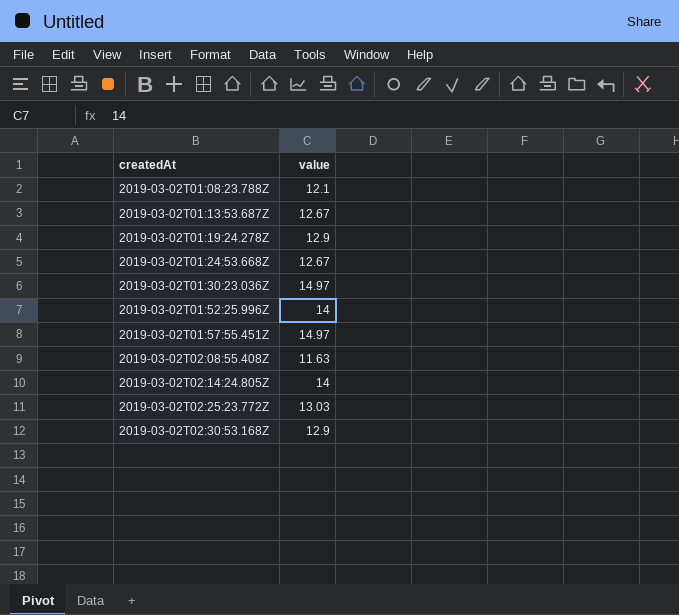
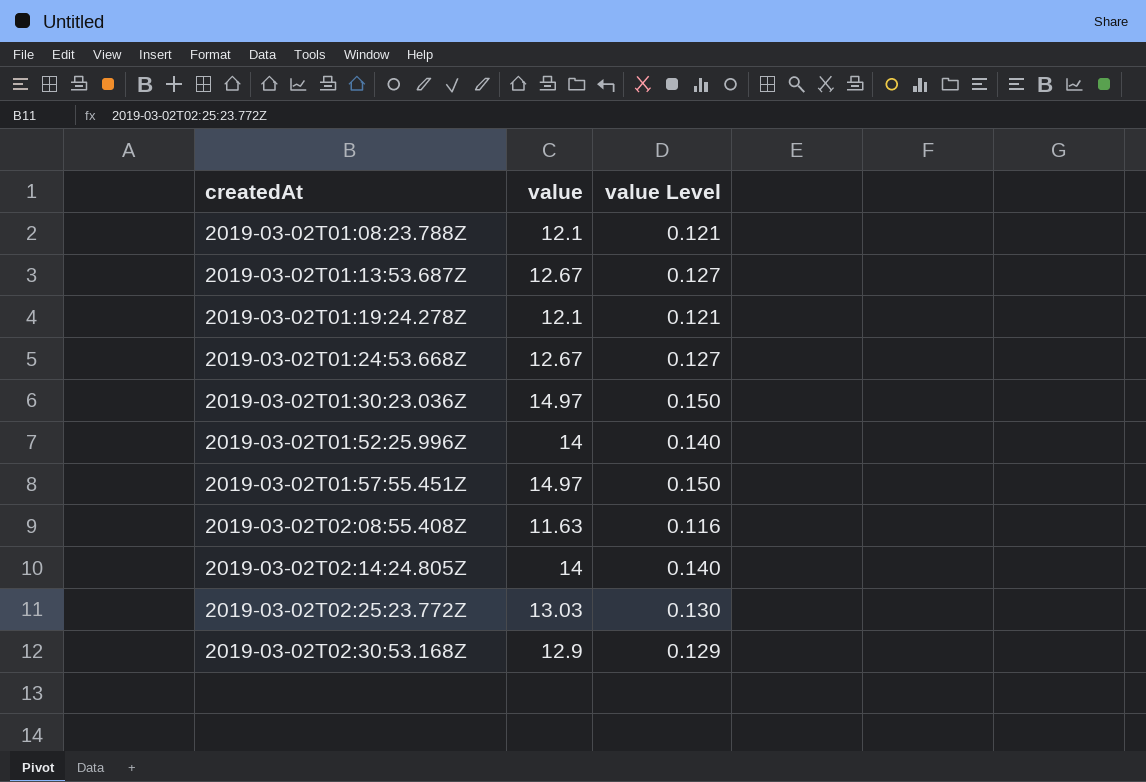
column value Level | formula: none -> [value] * 0.01
2019-03-02T01:19:24.278Z | value: 12.9 -> 12.1

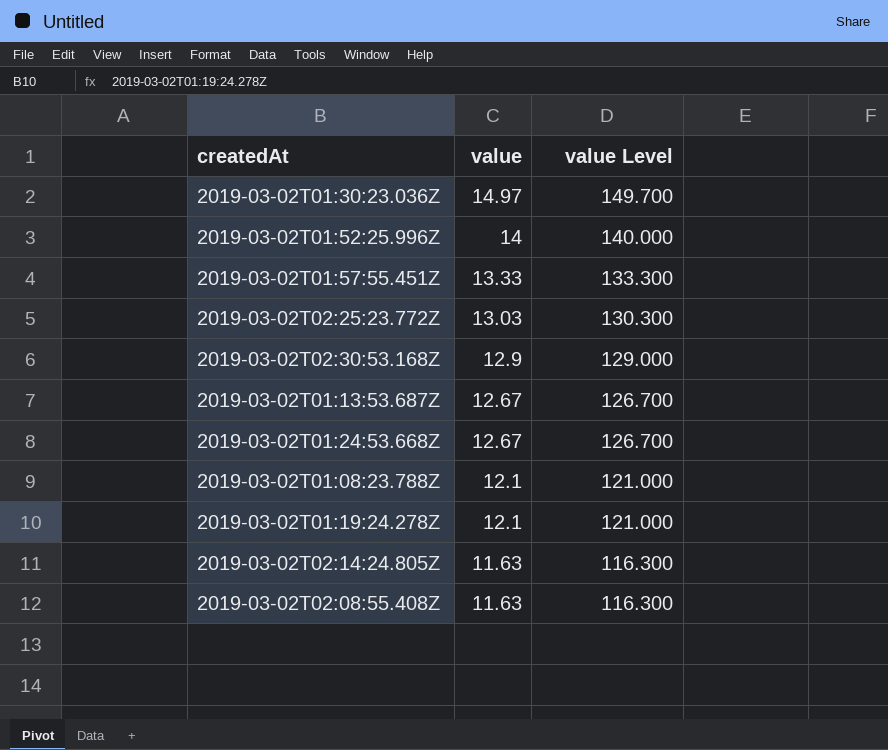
row order: createdAt ascending -> value descending
column value Level | formula: [value] * 0.01 -> [value] * 10
2019-03-02T01:57:55.451Z | value: 14.97 -> 13.33
2019-03-02T02:14:24.805Z | value: 14 -> 11.63

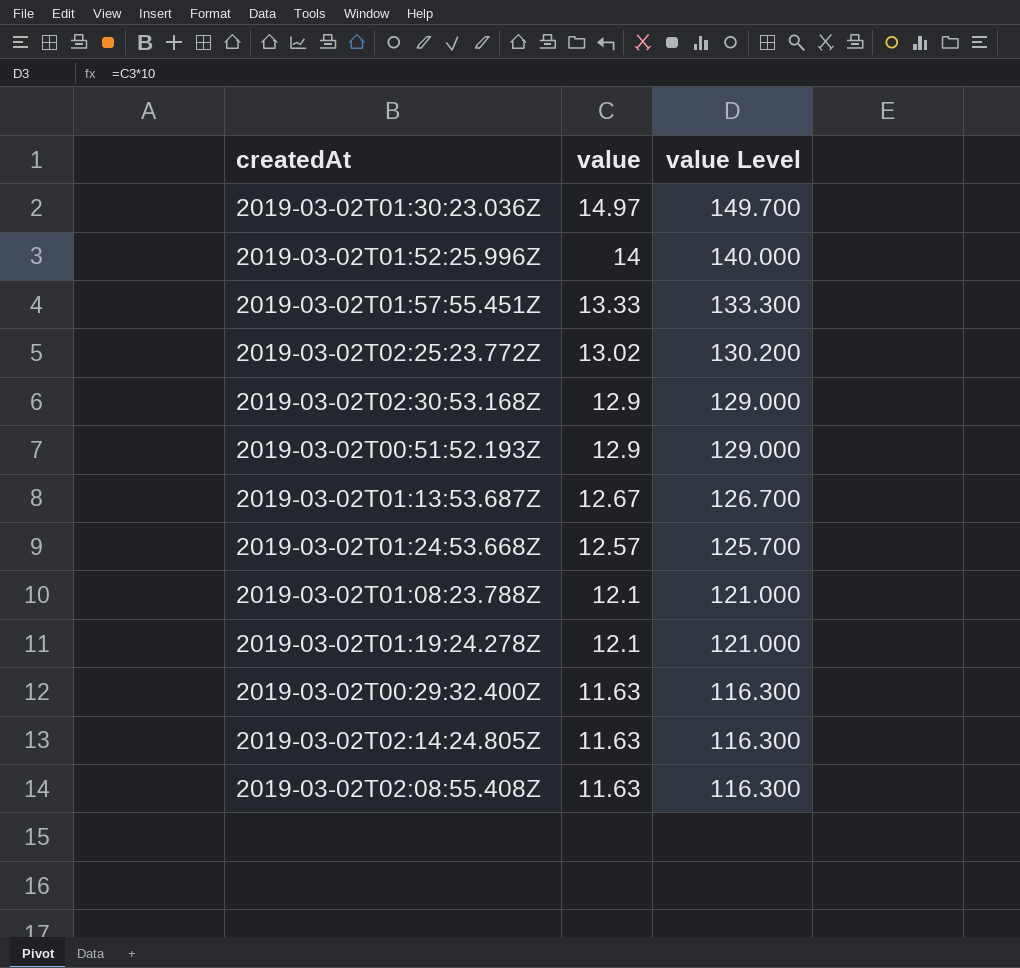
2019-03-02T02:25:23.772Z | value: 13.03 -> 13.02
2019-03-02T02:25:23.772Z | value Level: 130.300 -> 130.200
row 2019-03-02T00:51:52.193Z: none -> 12.9 | 129.000
2019-03-02T01:24:53.668Z | value: 12.67 -> 12.57
2019-03-02T01:24:53.668Z | value Level: 126.700 -> 125.700
row 2019-03-02T00:29:32.400Z: none -> 11.63 | 116.300

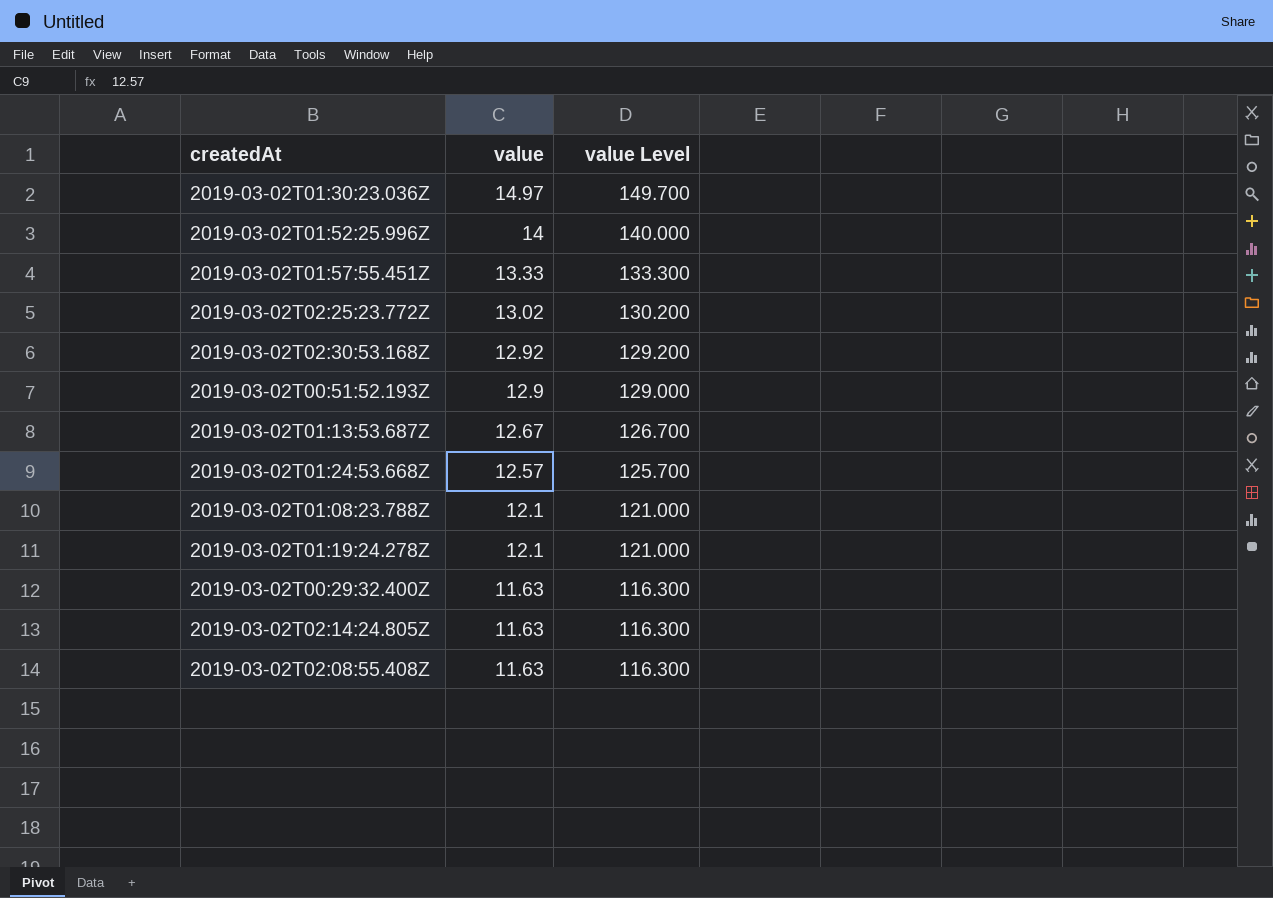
2019-03-02T02:30:53.168Z | value: 12.9 -> 12.92
2019-03-02T02:30:53.168Z | value Level: 129.000 -> 129.200

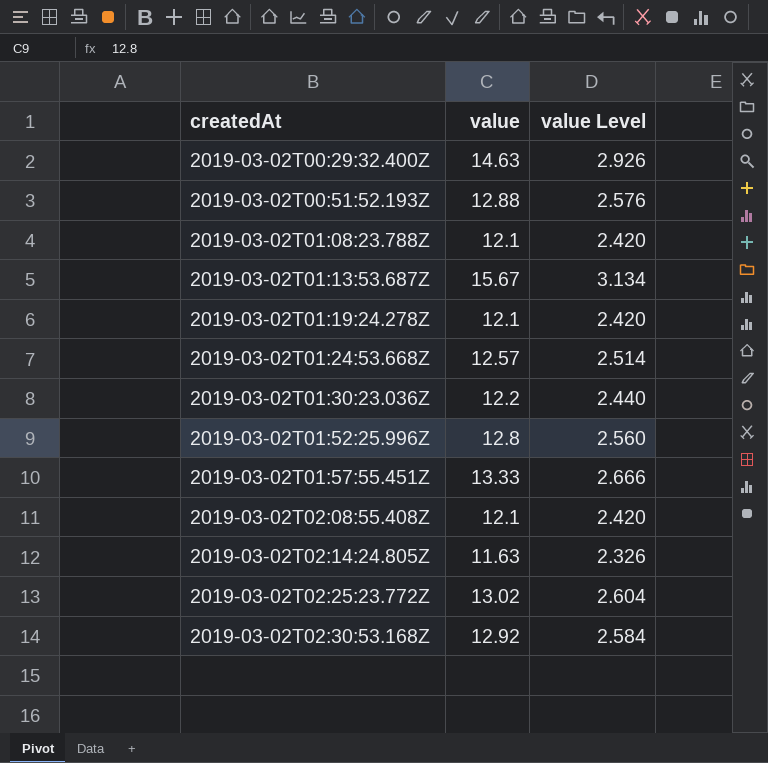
row order: value descending -> createdAt ascending
column value Level | formula: [value] * 10 -> [value] * 0.2
2019-03-02T00:29:32.400Z | value: 11.63 -> 14.63
2019-03-02T00:51:52.193Z | value: 12.9 -> 12.88
2019-03-02T01:13:53.687Z | value: 12.67 -> 15.67
2019-03-02T01:30:23.036Z | value: 14.97 -> 12.2
2019-03-02T01:52:25.996Z | value: 14 -> 12.8
2019-03-02T02:08:55.408Z | value: 11.63 -> 12.1

